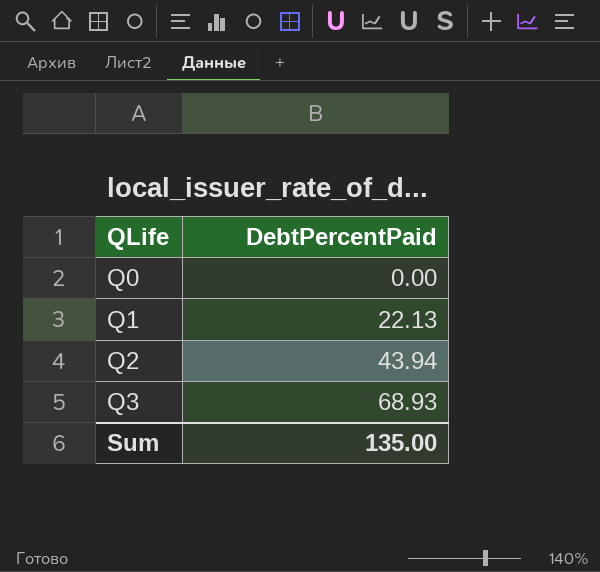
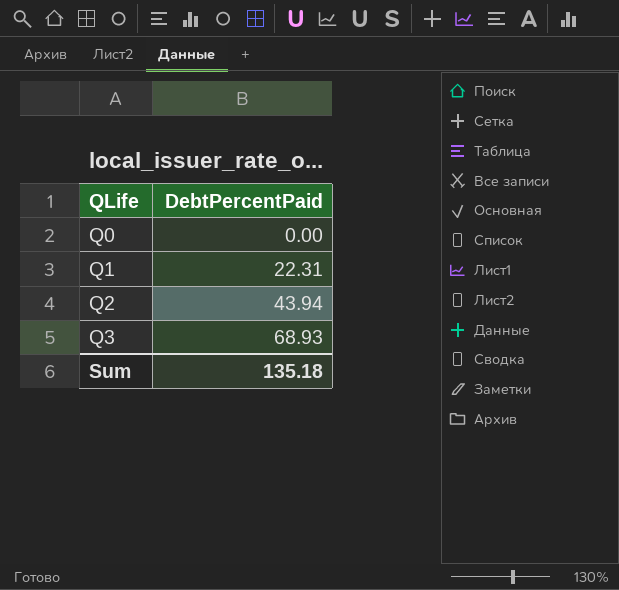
Q1 | DebtPercentPaid: 22.13 -> 22.31
Sum | DebtPercentPaid: 135.00 -> 135.18

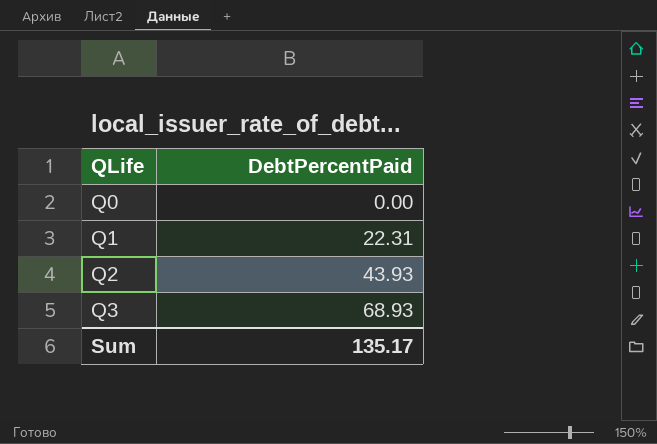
Q2 | DebtPercentPaid: 43.94 -> 43.93
Sum | DebtPercentPaid: 135.18 -> 135.17

